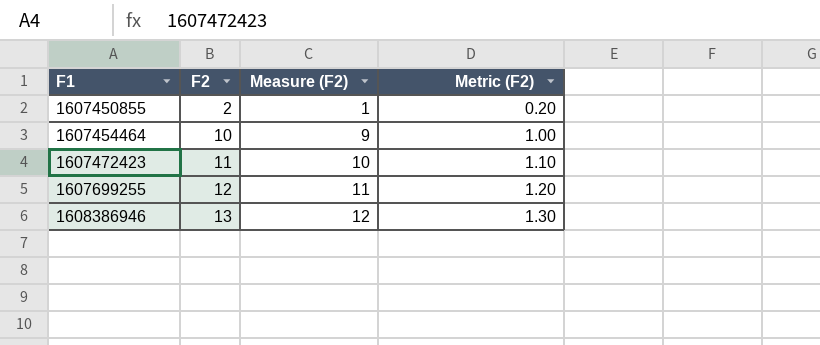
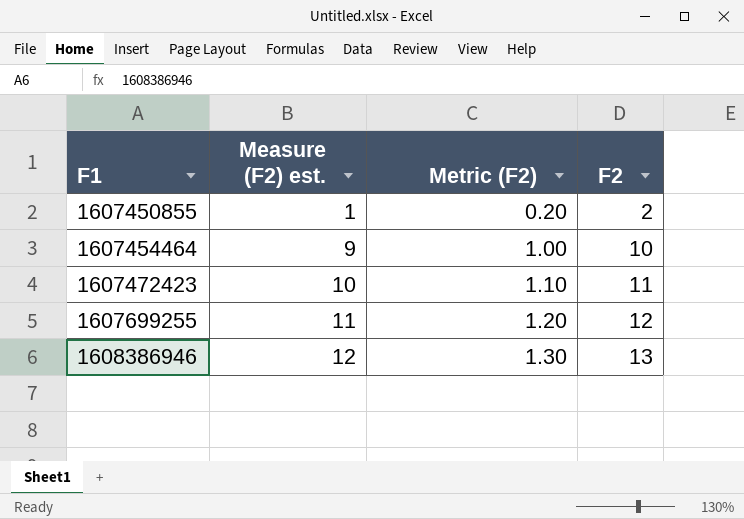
column name: Measure (F2) -> Measure (F2) est.
column F2 | position: 2 -> 4

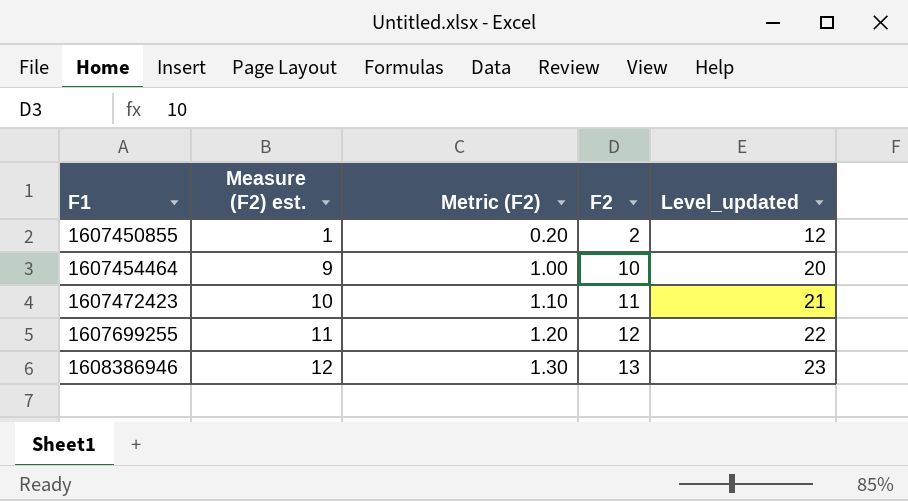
column Level_updated | formula: none -> [F2] + 10

